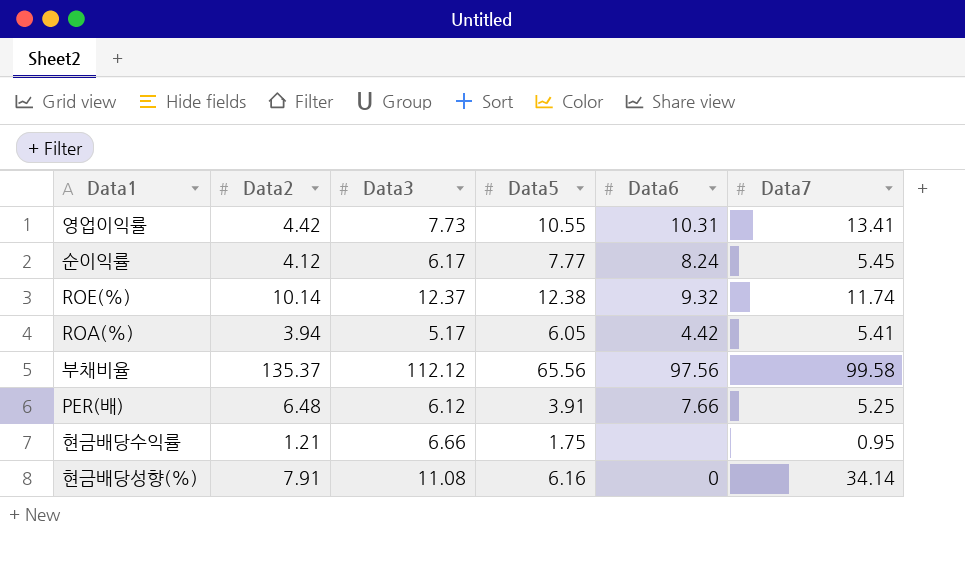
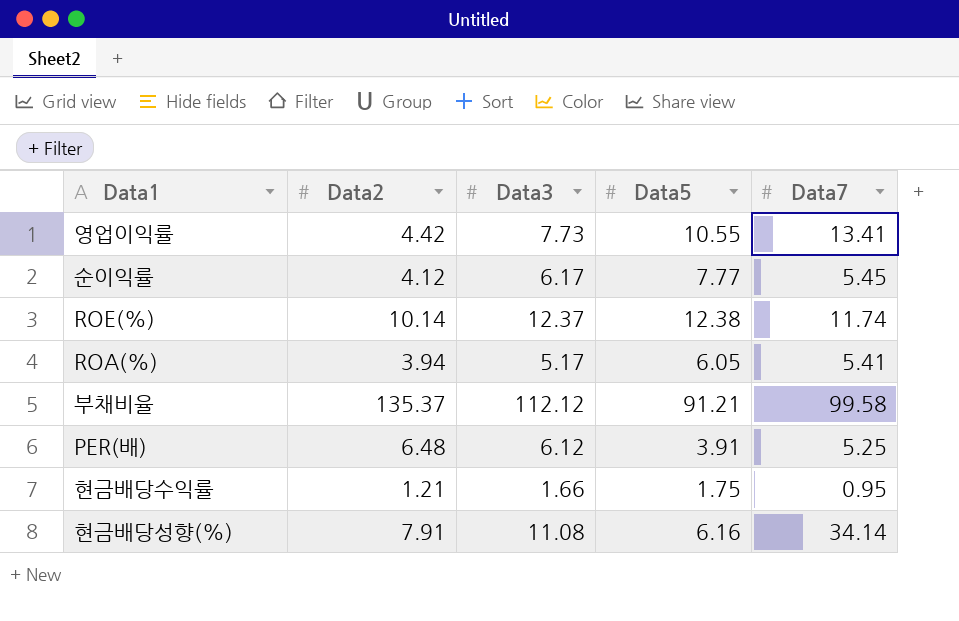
column Data6 | position: 5 -> none
부채비율 | Data5: 65.56 -> 91.21
현금배당수익률 | Data3: 6.66 -> 1.66

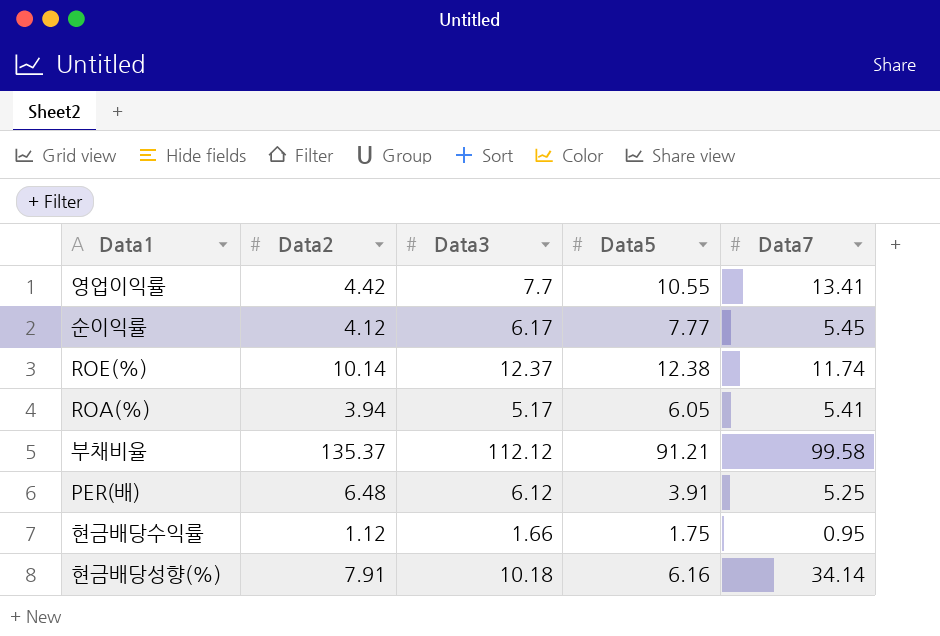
영업이익률 | Data3: 7.73 -> 7.7
현금배당수익률 | Data2: 1.21 -> 1.12
현금배당성향(%) | Data3: 11.08 -> 10.18

